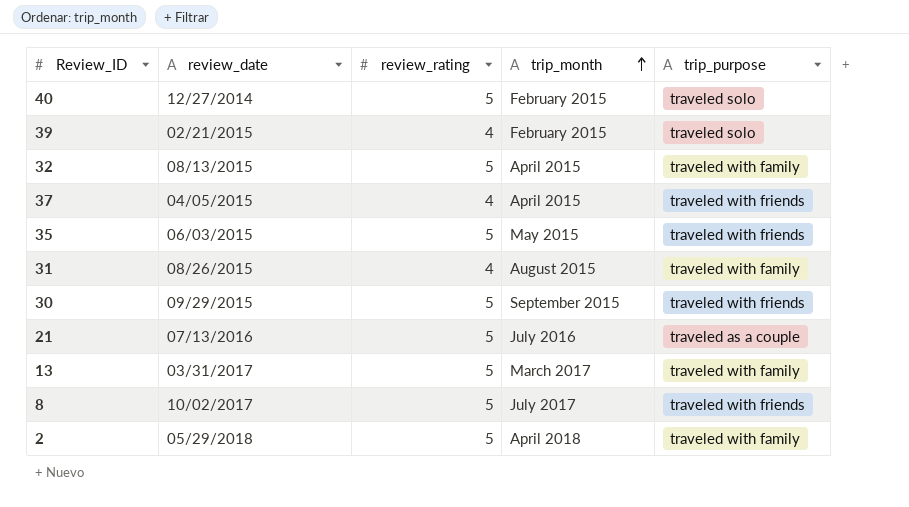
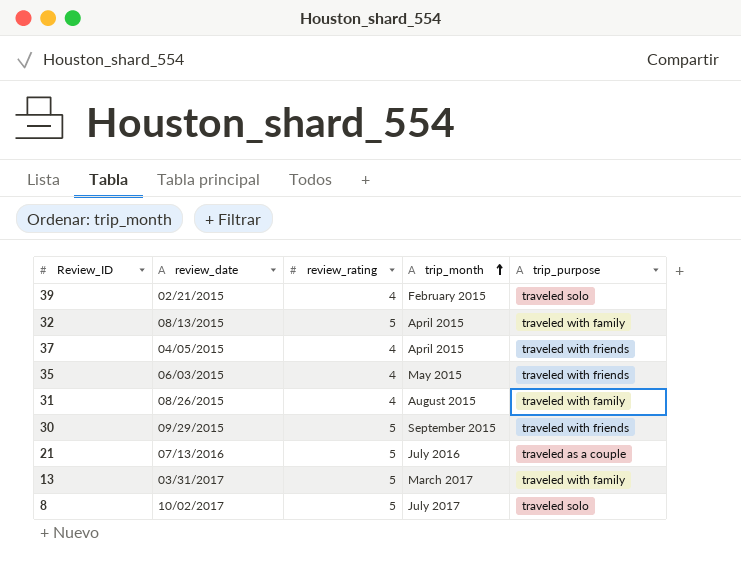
row 40: 12/27/2014 | 5 | February 2015 | traveled solo -> none
row 2: 05/29/2018 | 5 | April 2018 | traveled with family -> none
35 | review_rating: 5 -> 4
8 | trip_purpose: traveled with friends -> traveled solo

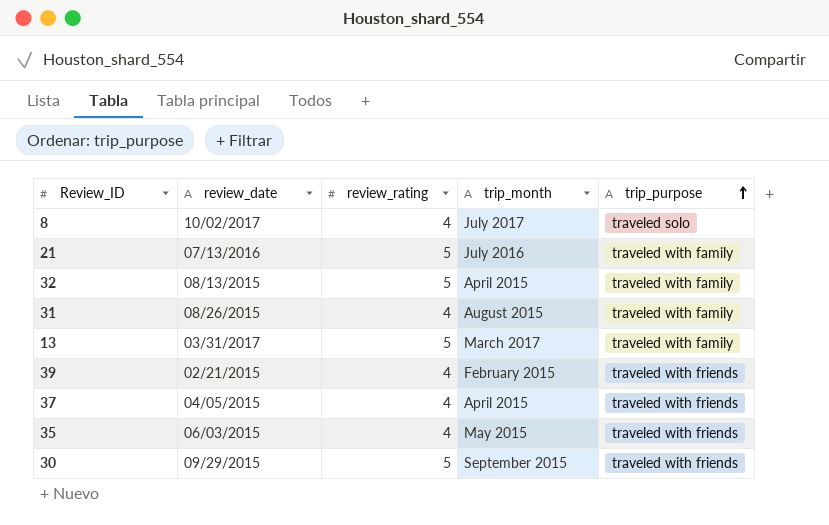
row order: trip_month ascending -> trip_purpose ascending
8 | review_rating: 5 -> 4
21 | trip_purpose: traveled as a couple -> traveled with family
39 | trip_purpose: traveled solo -> traveled with friends

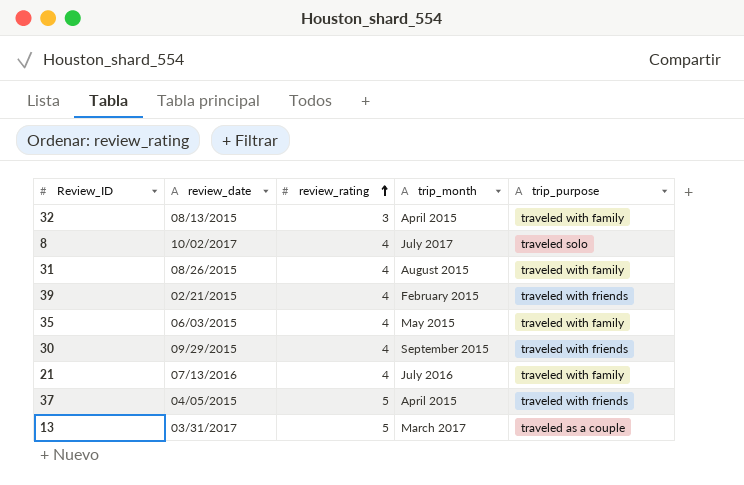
row order: trip_purpose ascending -> review_rating ascending
32 | review_rating: 5 -> 3
35 | trip_purpose: traveled with friends -> traveled with family
30 | review_rating: 5 -> 4
21 | review_rating: 5 -> 4
37 | review_rating: 4 -> 5
13 | trip_purpose: traveled with family -> traveled as a couple

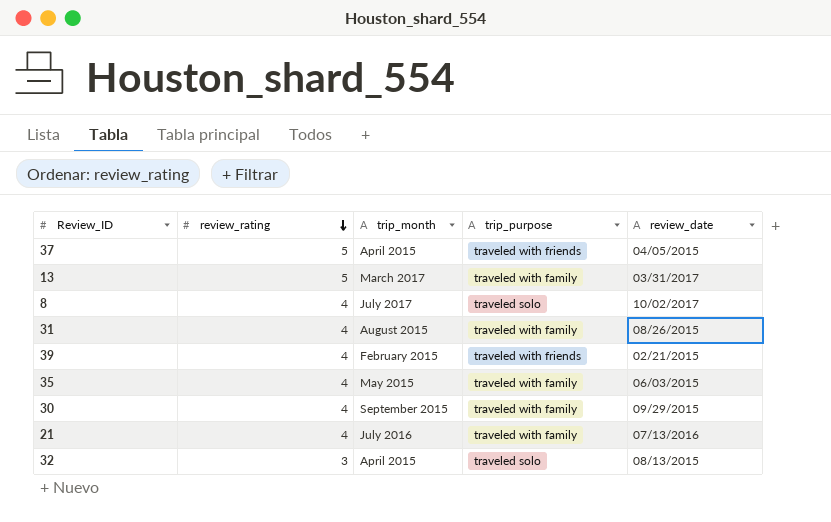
row order: review_rating ascending -> review_rating descending
column review_date | position: 2 -> 5
13 | trip_purpose: traveled as a couple -> traveled with family
30 | trip_purpose: traveled with friends -> traveled with family
32 | trip_purpose: traveled with family -> traveled solo

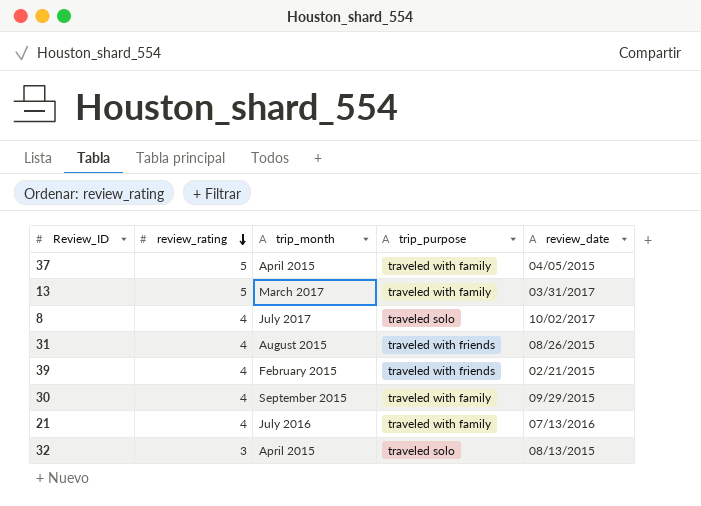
row 35: 4 | May 2015 | traveled with family | 06/03/2015 -> none
37 | trip_purpose: traveled with friends -> traveled with family
31 | trip_purpose: traveled with family -> traveled with friends

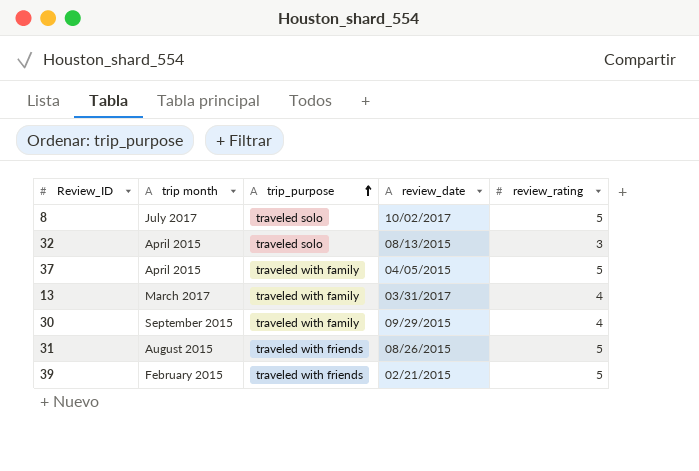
row order: review_rating descending -> trip_purpose ascending
column name: trip_month -> trip month
column review_rating | position: 2 -> 5
row 21: 4 | July 2016 | traveled with family | 07/13/2016 -> none
8 | review_rating: 4 -> 5
13 | review_rating: 5 -> 4
31 | review_rating: 4 -> 5
39 | review_rating: 4 -> 5

